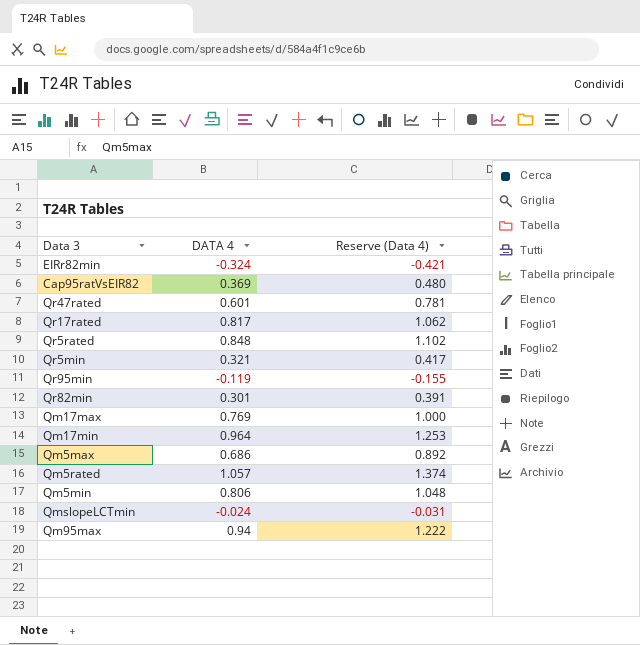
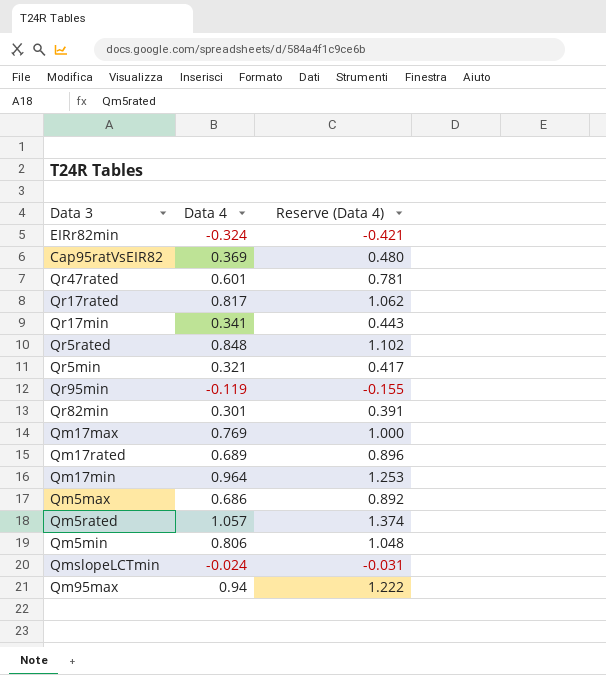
column name: DATA 4 -> Data 4
row Qr17min: none -> 0.341 | 0.443
row Qm17rated: none -> 0.689 | 0.896

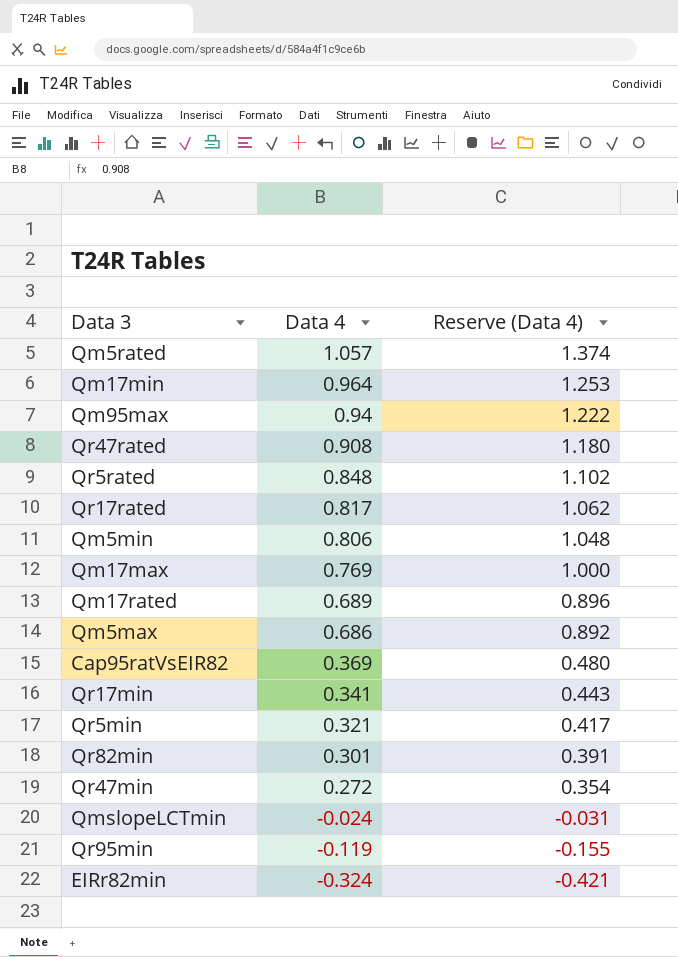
row order: none -> Data 4 descending
Qr47rated | Data 4: 0.601 -> 0.908
Qr47rated | Reserve (Data 4): 0.781 -> 1.180
row Qr47min: none -> 0.272 | 0.354

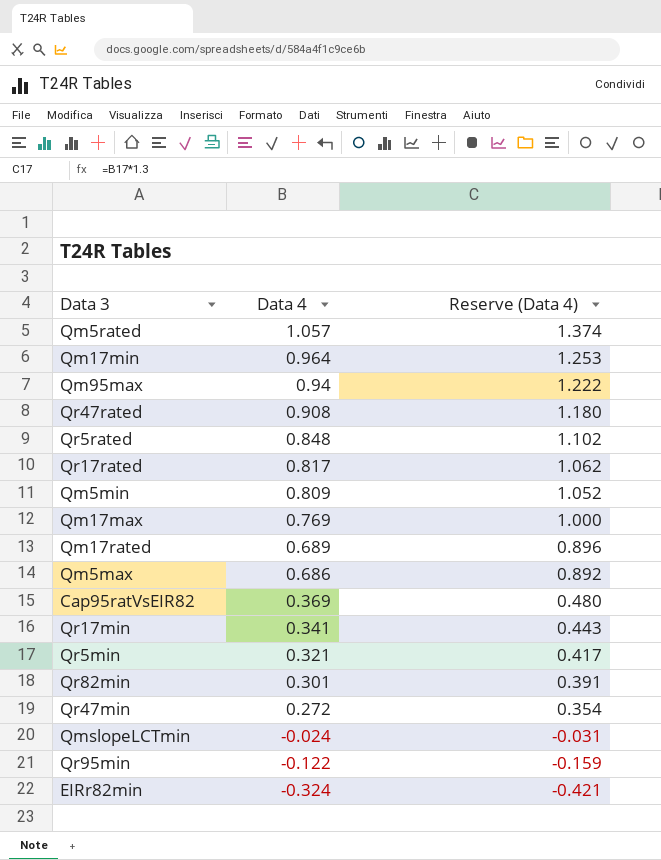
Qm5min | Data 4: 0.806 -> 0.809
Qm5min | Reserve (Data 4): 1.048 -> 1.052
Qr95min | Data 4: -0.119 -> -0.122
Qr95min | Reserve (Data 4): -0.155 -> -0.159

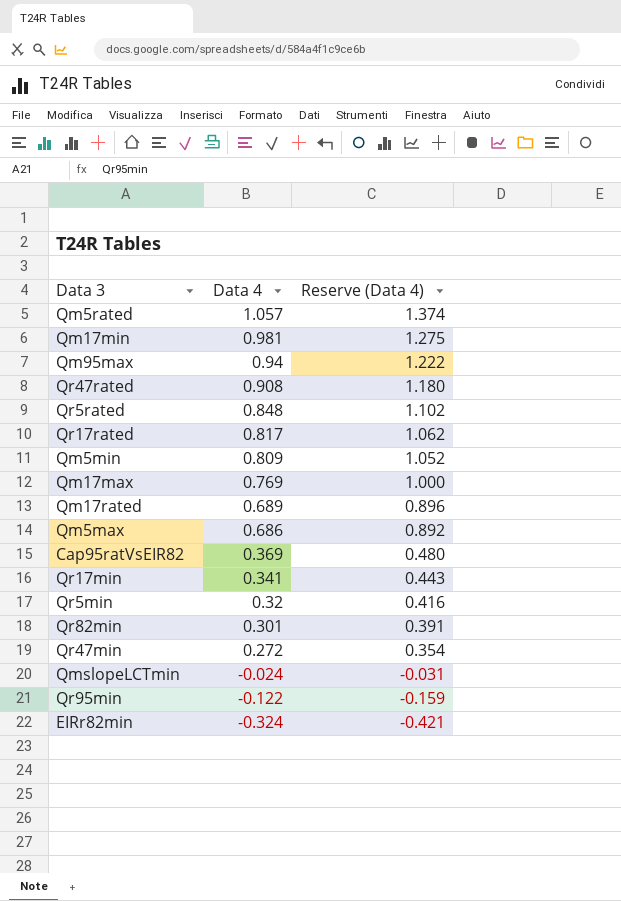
Qm17min | Data 4: 0.964 -> 0.981
Qm17min | Reserve (Data 4): 1.253 -> 1.275
Qr5min | Data 4: 0.321 -> 0.32
Qr5min | Reserve (Data 4): 0.417 -> 0.416

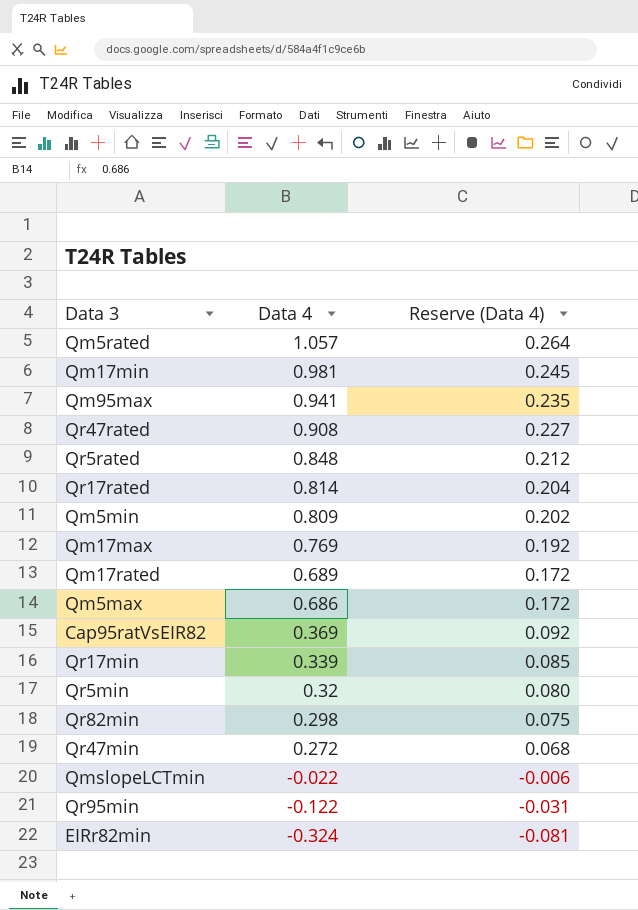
column Reserve (Data 4) | formula: [Data 4] * 1.3 -> [Data 4] * 0.25
Qm95max | Data 4: 0.94 -> 0.941
Qr17rated | Data 4: 0.817 -> 0.814
Qr17min | Data 4: 0.341 -> 0.339
Qr82min | Data 4: 0.301 -> 0.298
QmslopeLCTmin | Data 4: -0.024 -> -0.022

